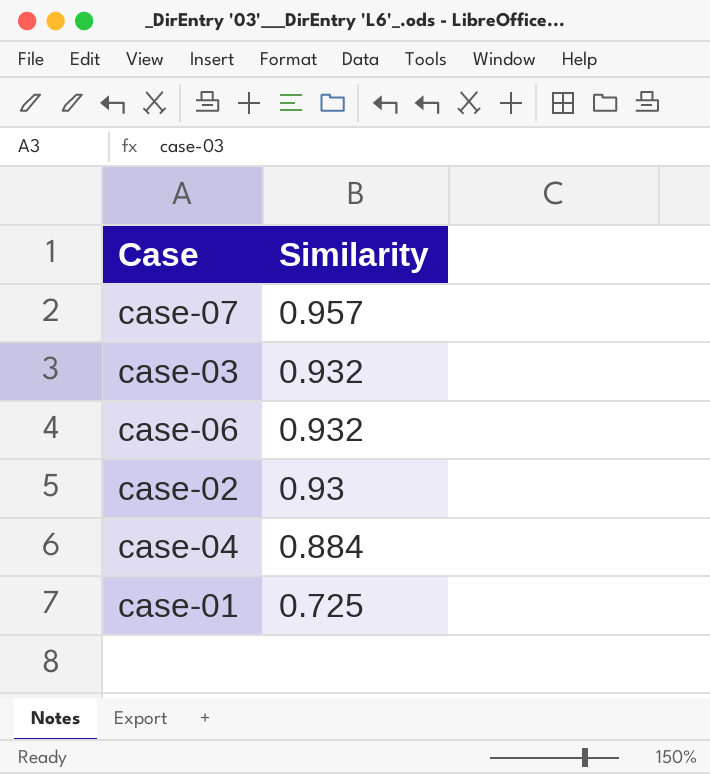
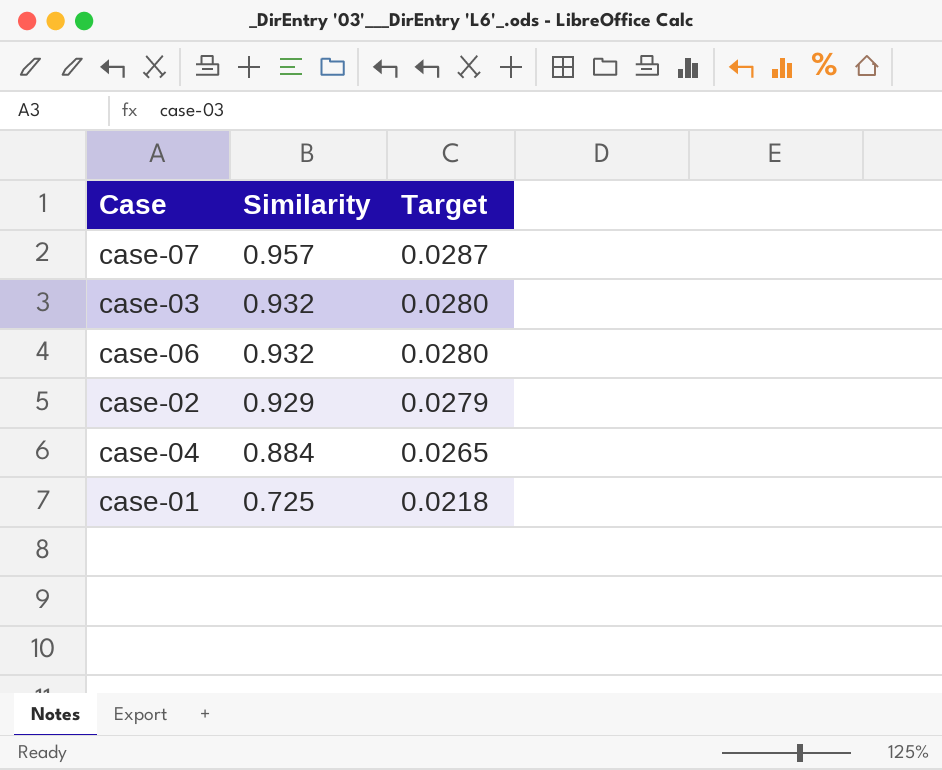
column Target | formula: none -> [Similarity] * 0.03
case-02 | Similarity: 0.93 -> 0.929

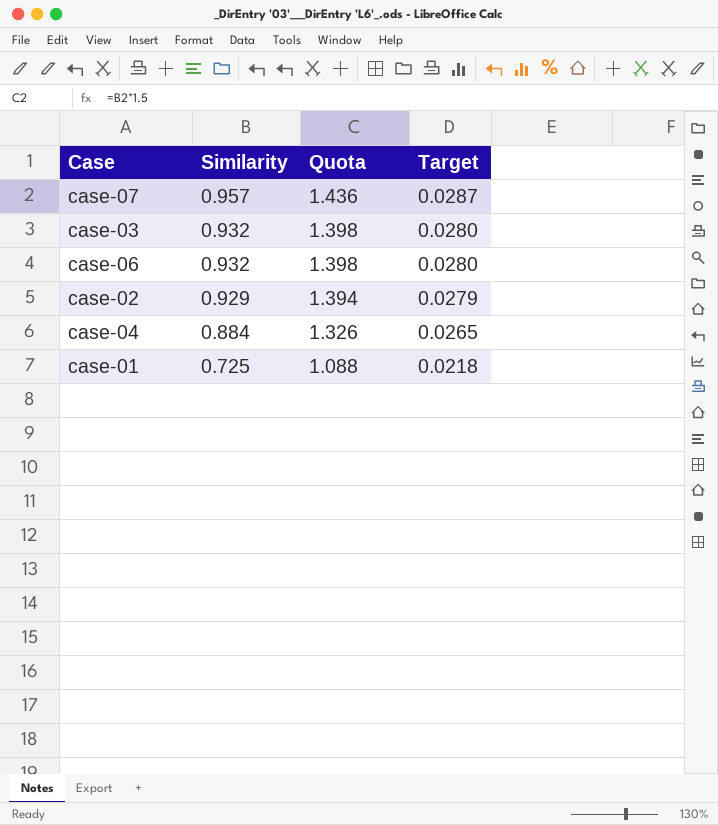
column Quota | formula: none -> [Similarity] * 1.5

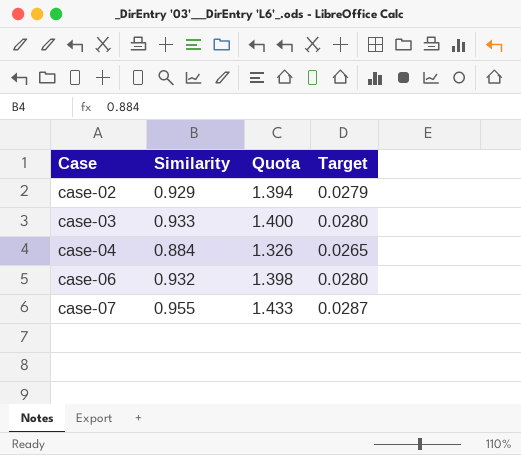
row order: Similarity descending -> Case ascending
row case-01: 0.725 | 1.088 | 0.0218 -> none
case-03 | Similarity: 0.932 -> 0.933
case-03 | Quota: 1.398 -> 1.400
case-07 | Similarity: 0.957 -> 0.955
case-07 | Quota: 1.436 -> 1.433

